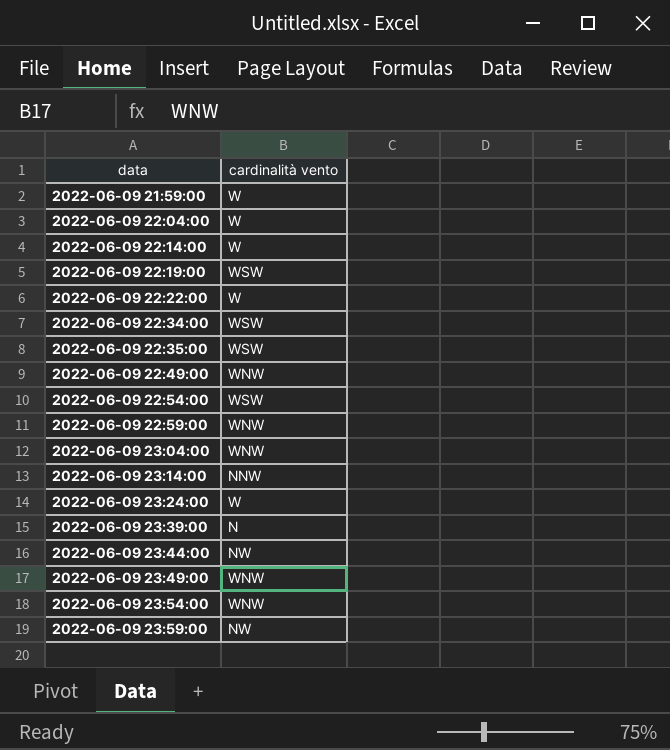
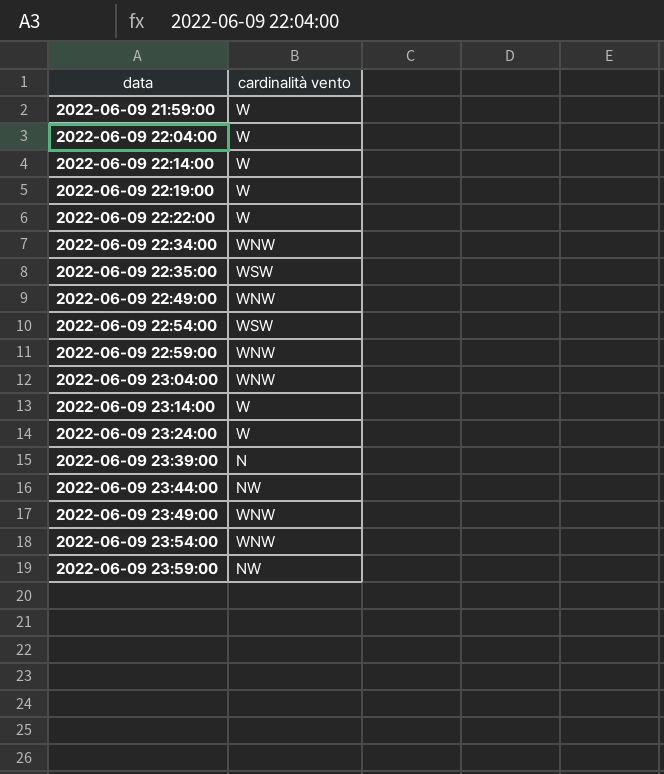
2022-06-09 22:19:00 | cardinalità vento: WSW -> W
2022-06-09 22:34:00 | cardinalità vento: WSW -> WNW
2022-06-09 23:14:00 | cardinalità vento: NNW -> W

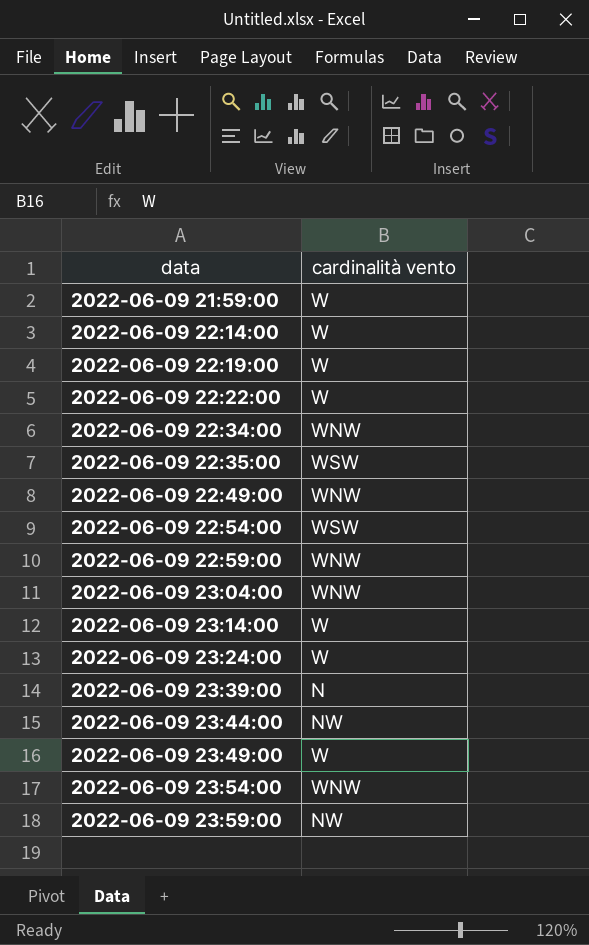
row 2022-06-09 22:04:00: W -> none
2022-06-09 23:49:00 | cardinalità vento: WNW -> W

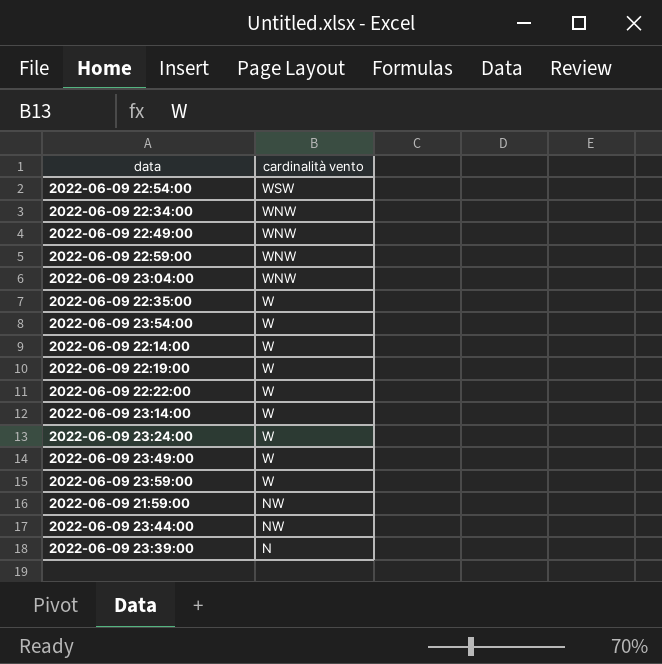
row order: data ascending -> cardinalità vento descending
2022-06-09 22:35:00 | cardinalità vento: WSW -> W
2022-06-09 23:54:00 | cardinalità vento: WNW -> W
2022-06-09 23:59:00 | cardinalità vento: NW -> W
2022-06-09 21:59:00 | cardinalità vento: W -> NW

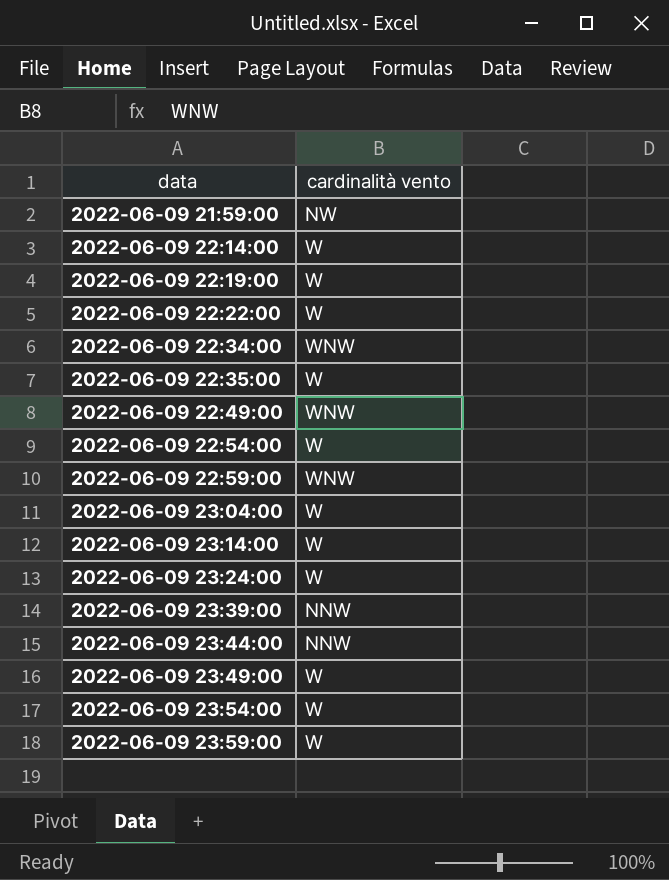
row order: cardinalità vento descending -> data ascending
2022-06-09 22:54:00 | cardinalità vento: WSW -> W
2022-06-09 23:04:00 | cardinalità vento: WNW -> W
2022-06-09 23:39:00 | cardinalità vento: N -> NNW
2022-06-09 23:44:00 | cardinalità vento: NW -> NNW

